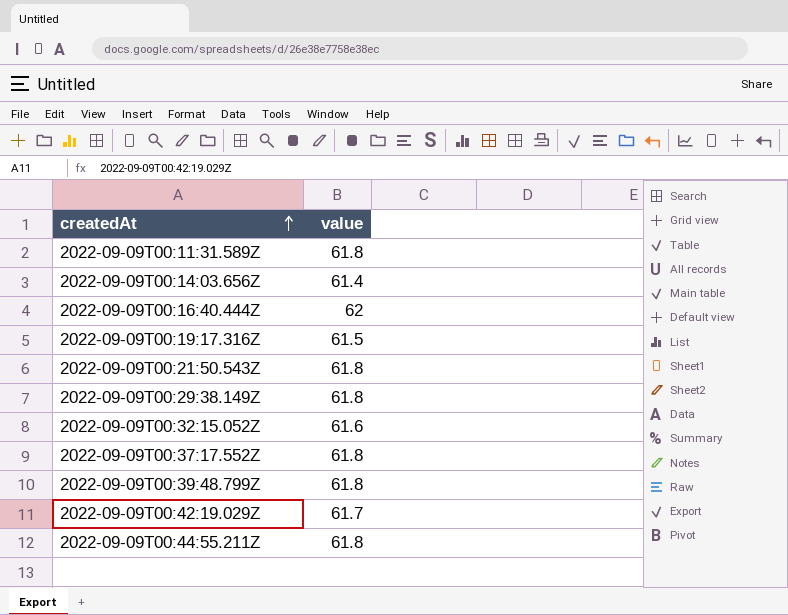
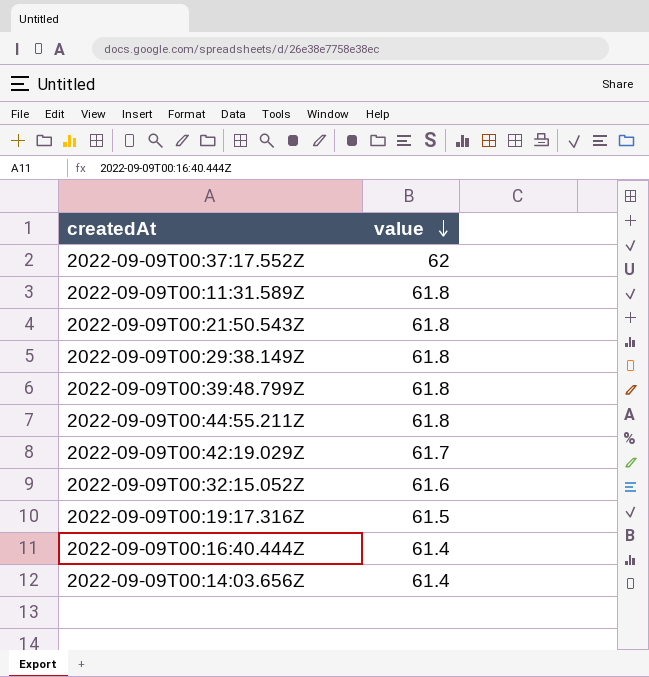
row order: createdAt ascending -> value descending
2022-09-09T00:37:17.552Z | value: 61.8 -> 62
2022-09-09T00:16:40.444Z | value: 62 -> 61.4

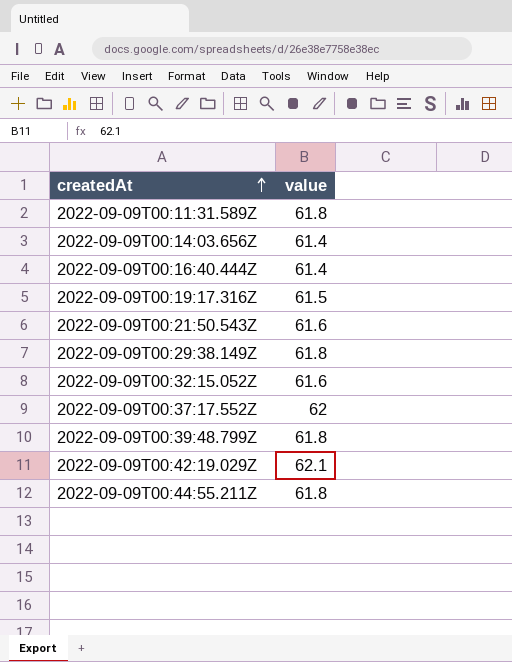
row order: value descending -> createdAt ascending
2022-09-09T00:21:50.543Z | value: 61.8 -> 61.6
2022-09-09T00:42:19.029Z | value: 61.7 -> 62.1

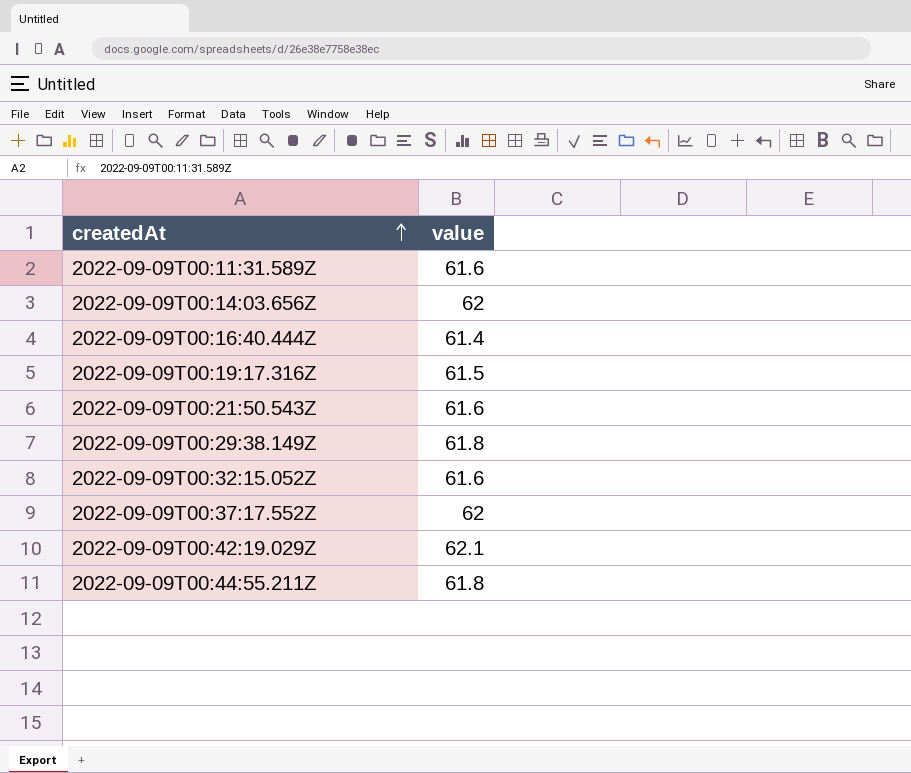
row 2022-09-09T00:39:48.799Z: 61.8 -> none
2022-09-09T00:11:31.589Z | value: 61.8 -> 61.6
2022-09-09T00:14:03.656Z | value: 61.4 -> 62

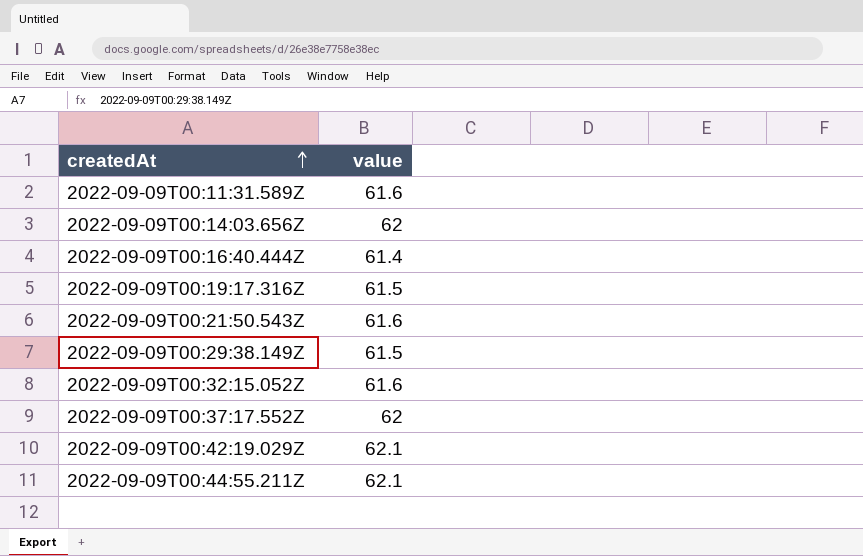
2022-09-09T00:29:38.149Z | value: 61.8 -> 61.5
2022-09-09T00:44:55.211Z | value: 61.8 -> 62.1

